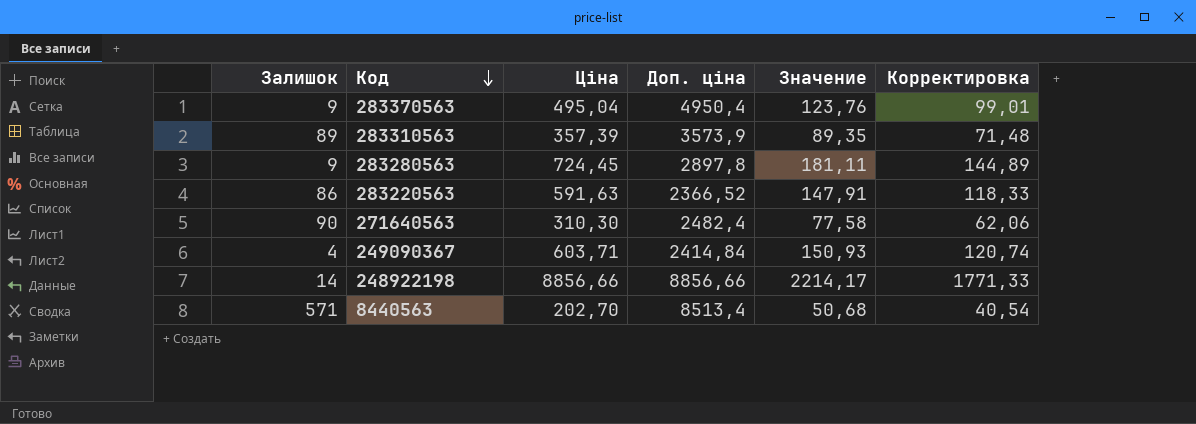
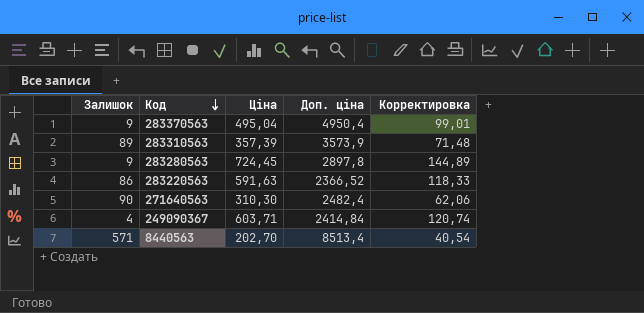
column Значение | formula: [Ціна] * 0,25 -> none
row 248922198: 14 | 8856,66 | 8856,66 | 2214,17 | 1771,33 -> none

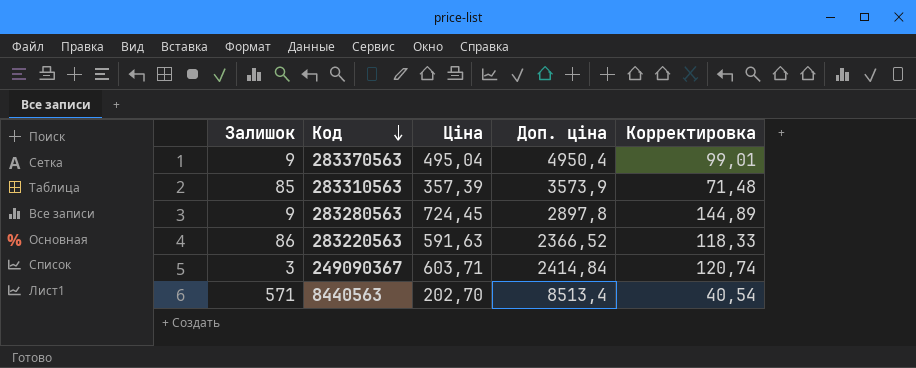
row 271640563: 90 | 310,30 | 2482,4 | 62,06 -> none
283310563 | Залишок: 89 -> 85
249090367 | Залишок: 4 -> 3

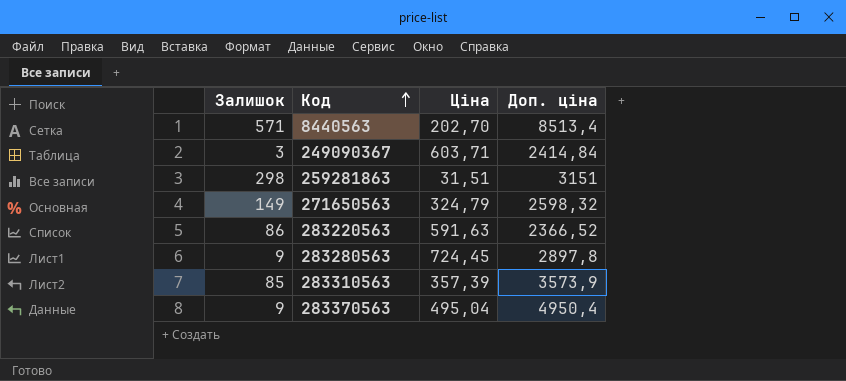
row order: Код descending -> Код ascending
column Корректировка | formula: [Ціна] * 0,2 -> none
row 259281863: none -> 298 | 31,51 | 3151
row 271650563: none -> 149 | 324,79 | 2598,32

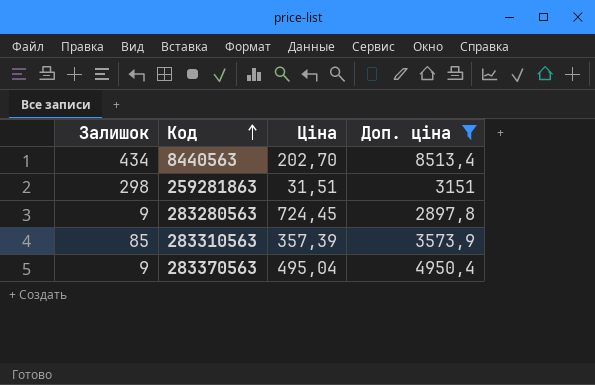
filter: none -> Доп. ціна >= 2897,8
8440563 | Залишок: 571 -> 434

